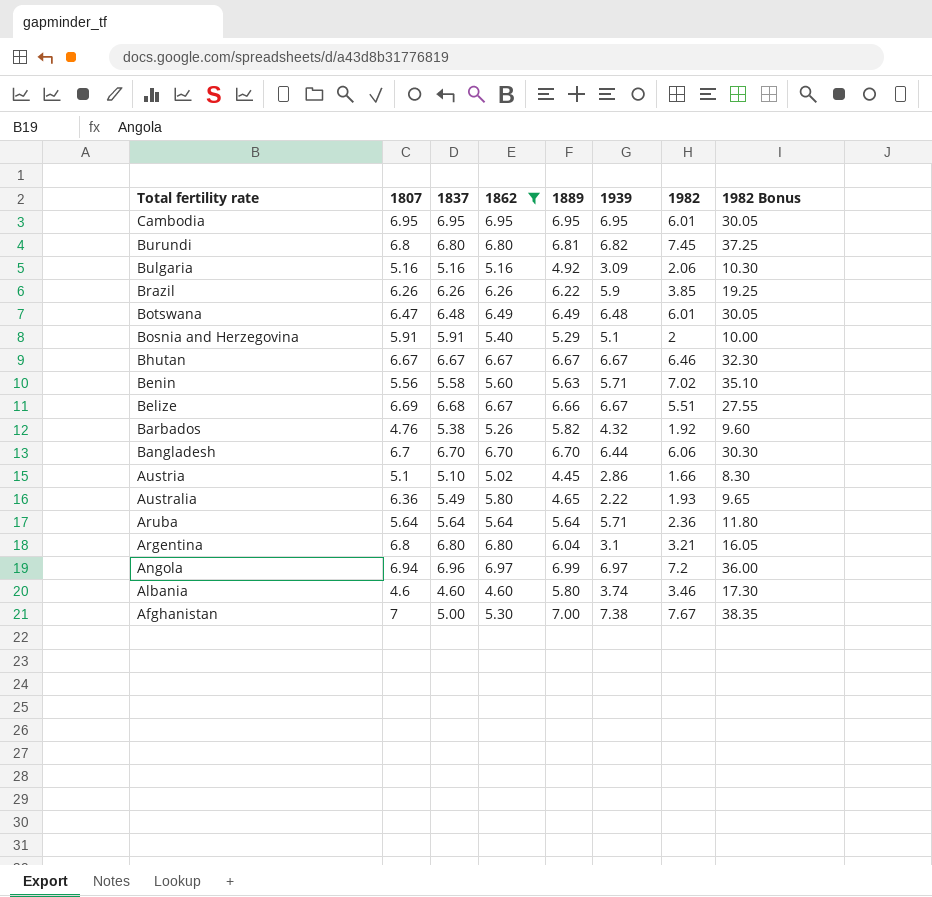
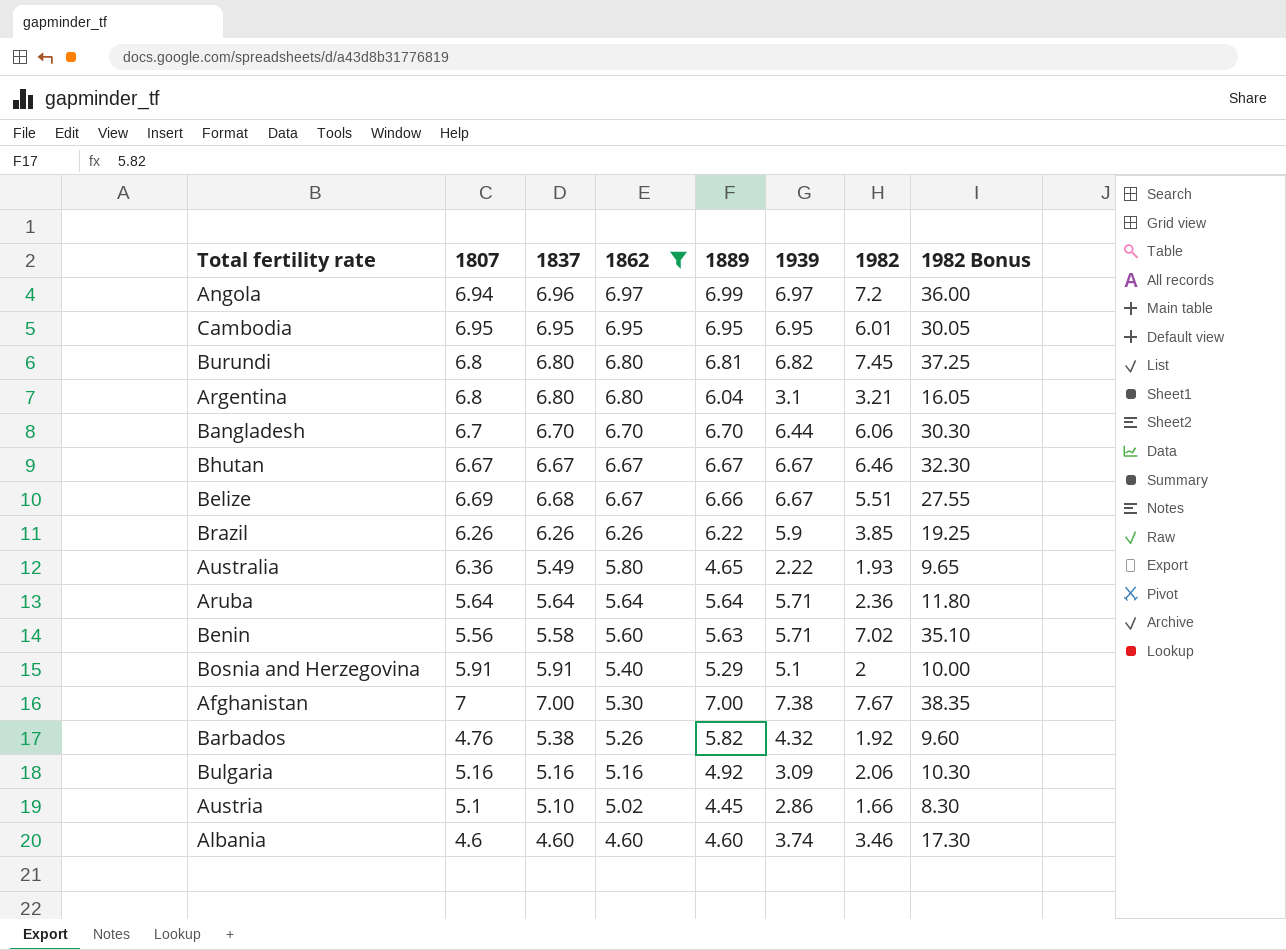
row order: Total fertility rate descending -> 1862 descending
row Botswana: 6.47 | 6.48 | 6.49 | 6.49 | 6.48 | 6.01 | 30.05 -> none
Afghanistan | 1837: 5.00 -> 7.00
Albania | 1889: 5.80 -> 4.60

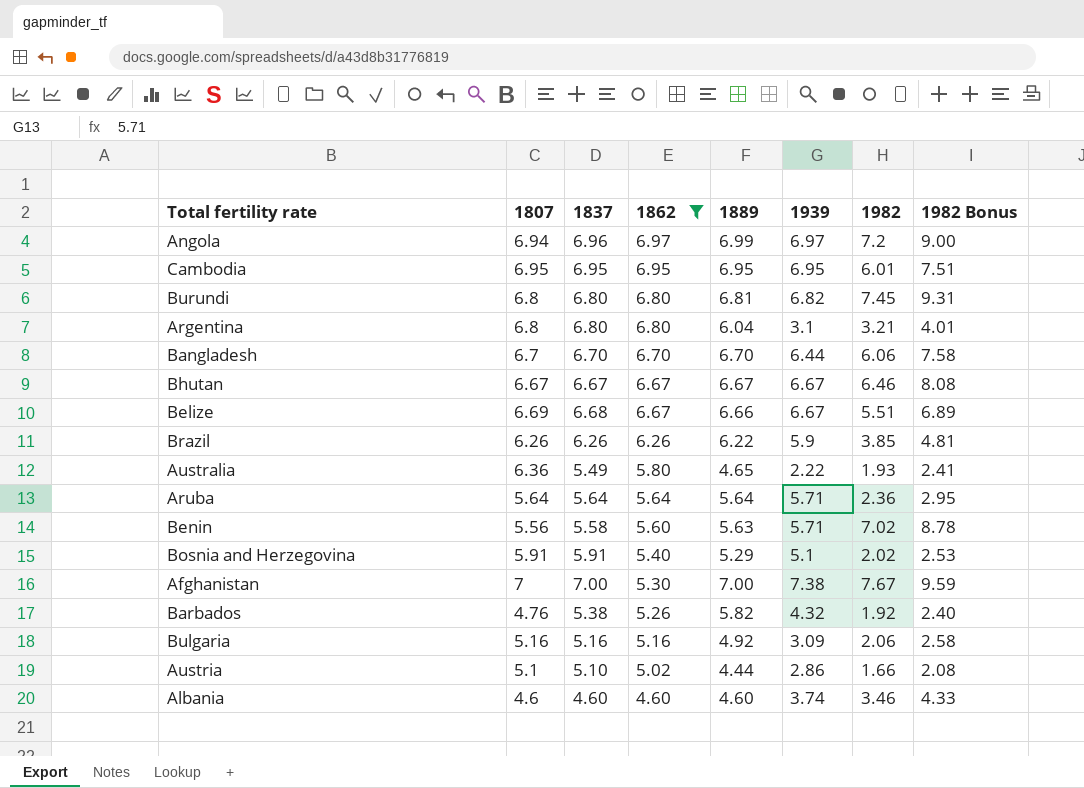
column 1982 Bonus | formula: [1982] * 5 -> [1982] * 1.25
Bosnia and Herzegovina | 1982: 2 -> 2.02
Austria | 1889: 4.45 -> 4.44

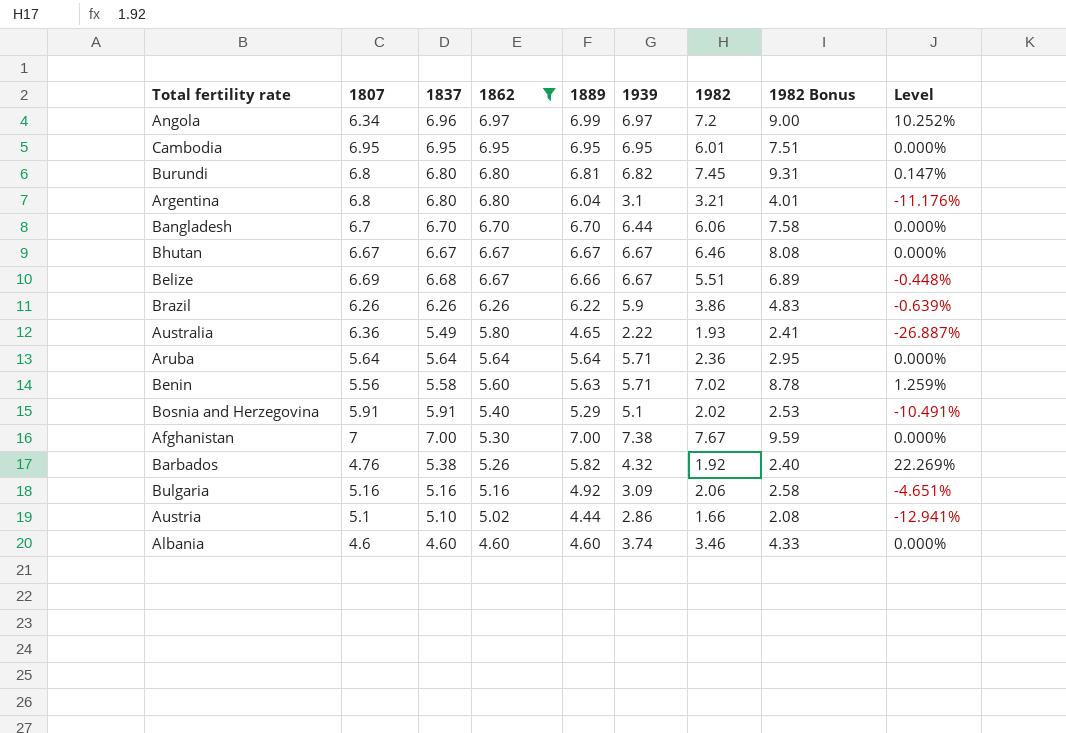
column Level | formula: none -> ([1889] - [1807]) / [1807]
Angola | 1807: 6.94 -> 6.34
Brazil | 1982: 3.85 -> 3.86
Brazil | 1982 Bonus: 4.81 -> 4.83

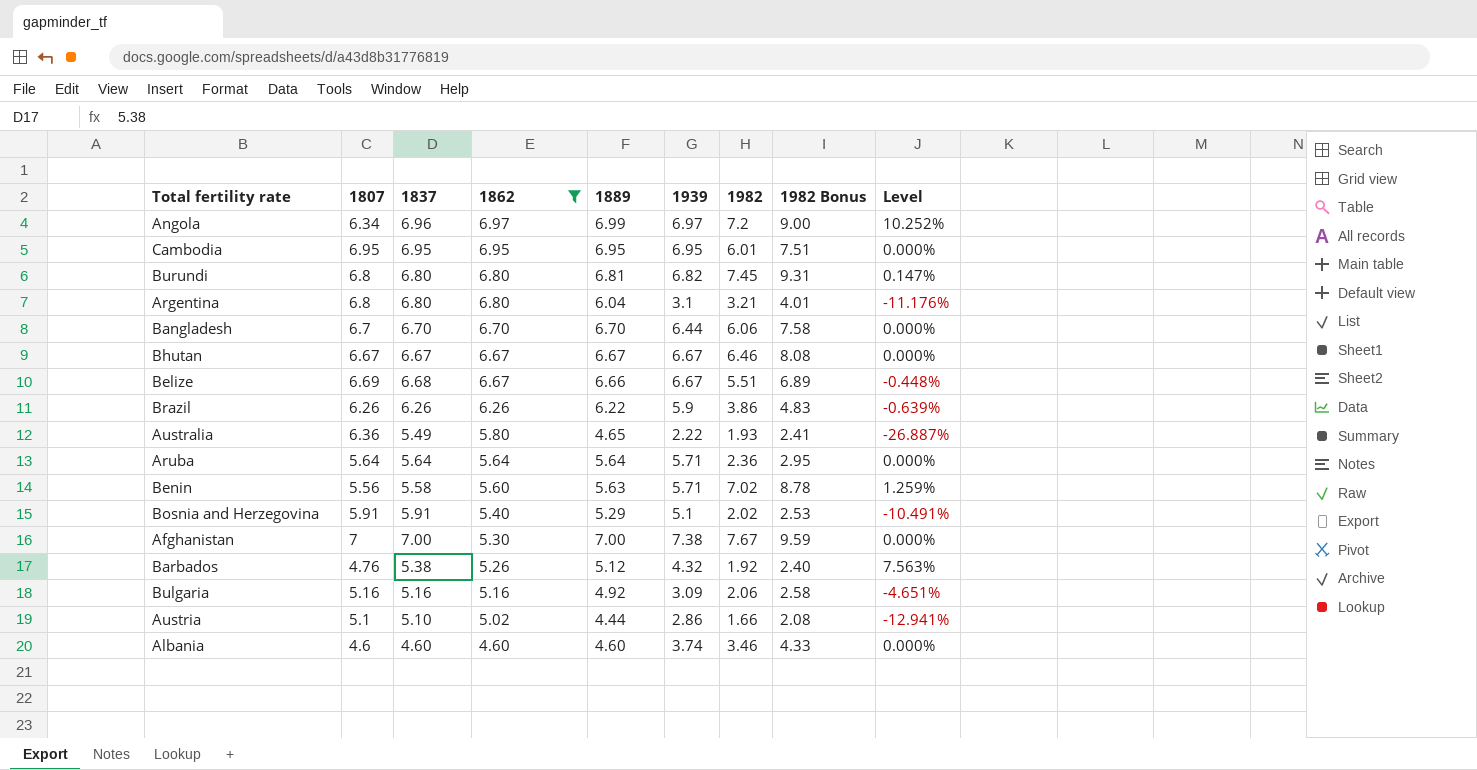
Barbados | 1889: 5.82 -> 5.12
Barbados | Level: 22.269% -> 7.563%

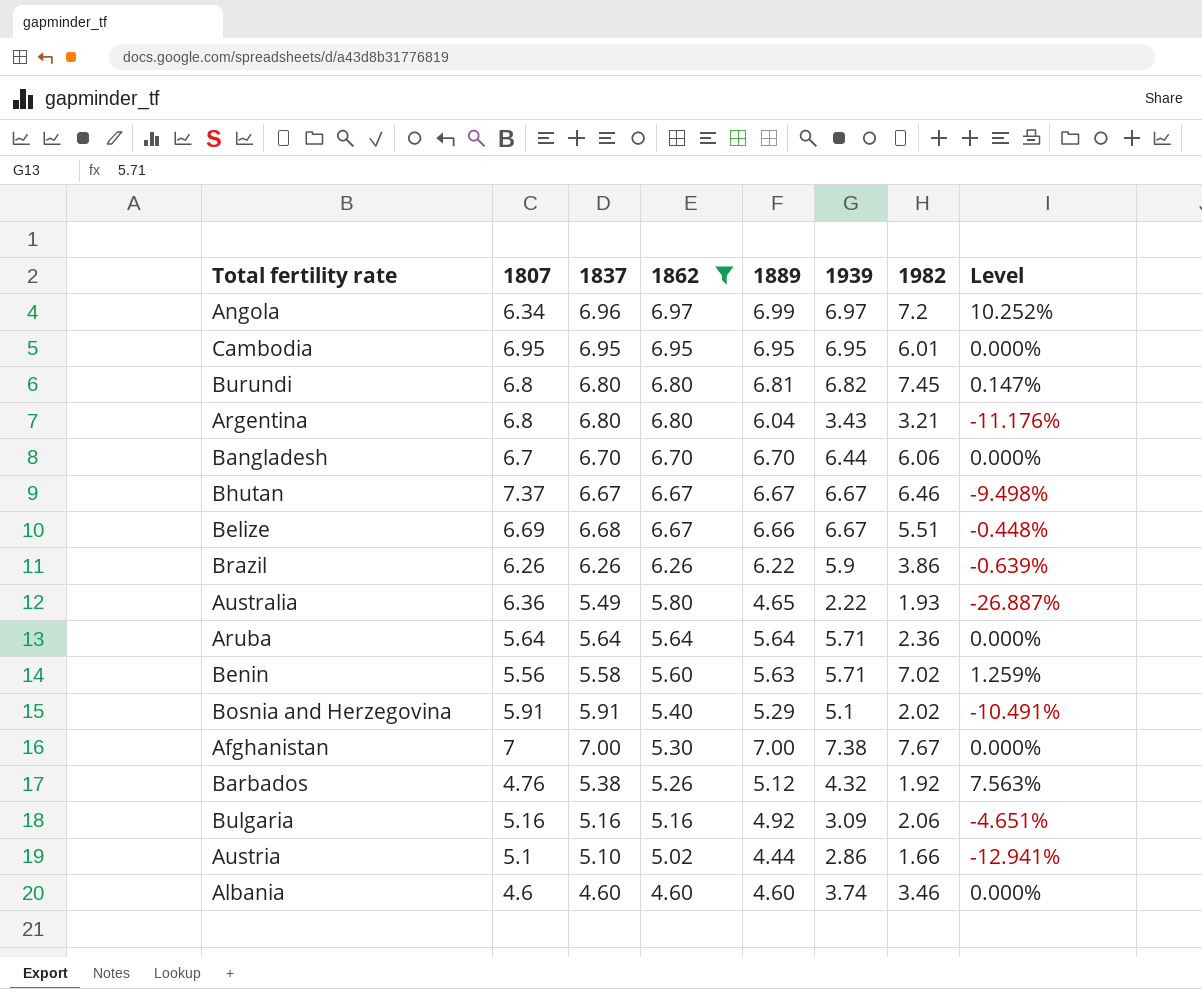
column 1982 Bonus | formula: [1982] * 1.25 -> none
Argentina | 1939: 3.1 -> 3.43
Bhutan | 1807: 6.67 -> 7.37
Bhutan | Level: 0.000% -> -9.498%

